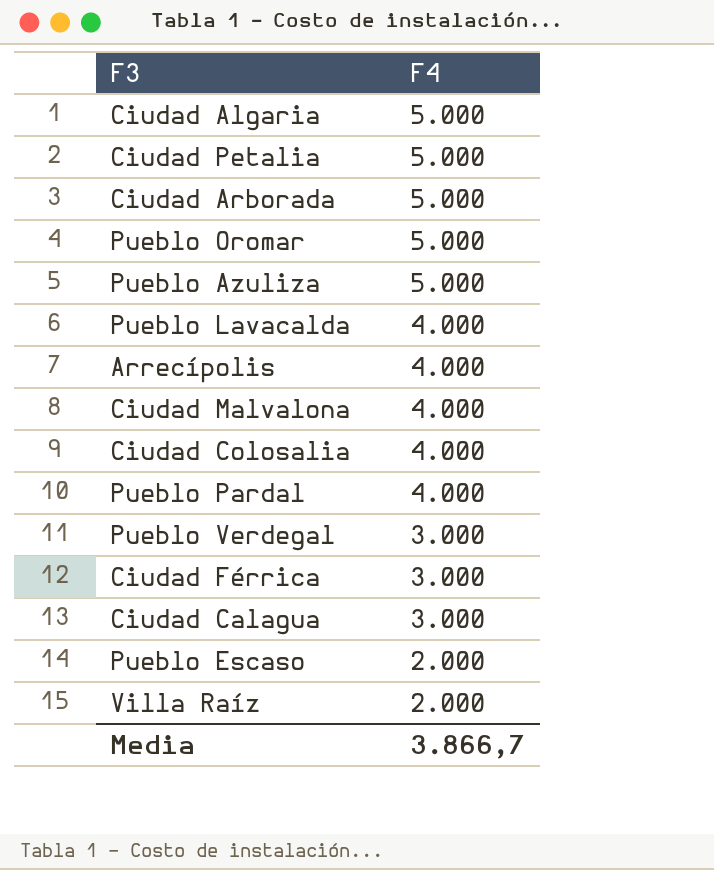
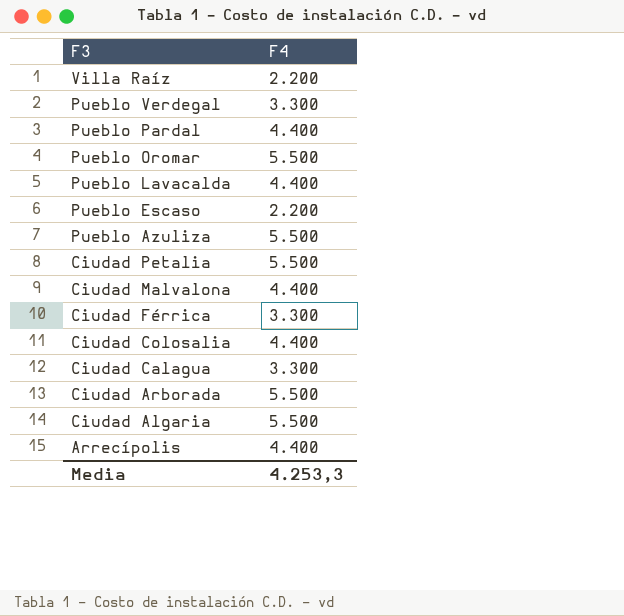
row order: F4 descending -> F3 descending
Villa Raíz | F4: 2.000 -> 2.200
Pueblo Verdegal | F4: 3.000 -> 3.300
Pueblo Pardal | F4: 4.000 -> 4.400
Pueblo Oromar | F4: 5.000 -> 5.500
Pueblo Lavacalda | F4: 4.000 -> 4.400
Pueblo Escaso | F4: 2.000 -> 2.200
Pueblo Azuliza | F4: 5.000 -> 5.500
Ciudad Petalia | F4: 5.000 -> 5.500
Ciudad Malvalona | F4: 4.000 -> 4.400
Ciudad Férrica | F4: 3.000 -> 3.300
Ciudad Colosalia | F4: 4.000 -> 4.400
Ciudad Calagua | F4: 3.000 -> 3.300
Ciudad Arborada | F4: 5.000 -> 5.500
Ciudad Algaria | F4: 5.000 -> 5.500
Arrecípolis | F4: 4.000 -> 4.400
Media | F4: 3.866,7 -> 4.253,3

